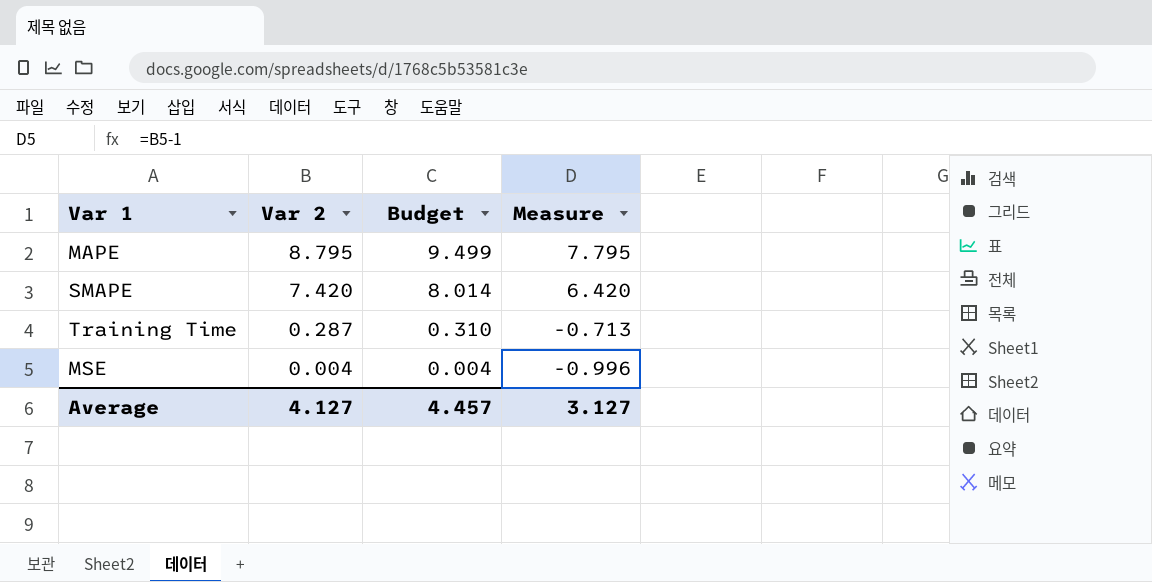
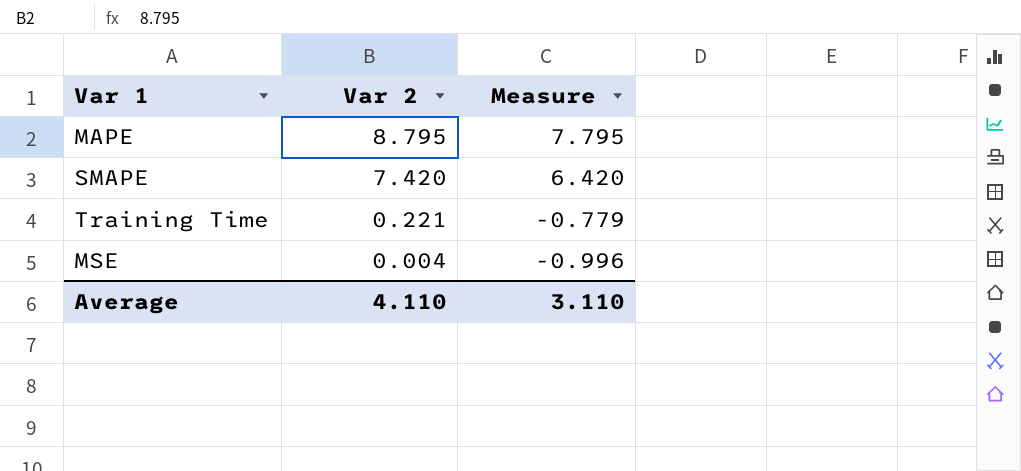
column Budget | formula: [Var 2] * 1.08 -> none
Training Time | Var 2: 0.287 -> 0.221
Training Time | Measure: -0.713 -> -0.779
Average | Var 2: 4.127 -> 4.110
Average | Measure: 3.127 -> 3.110

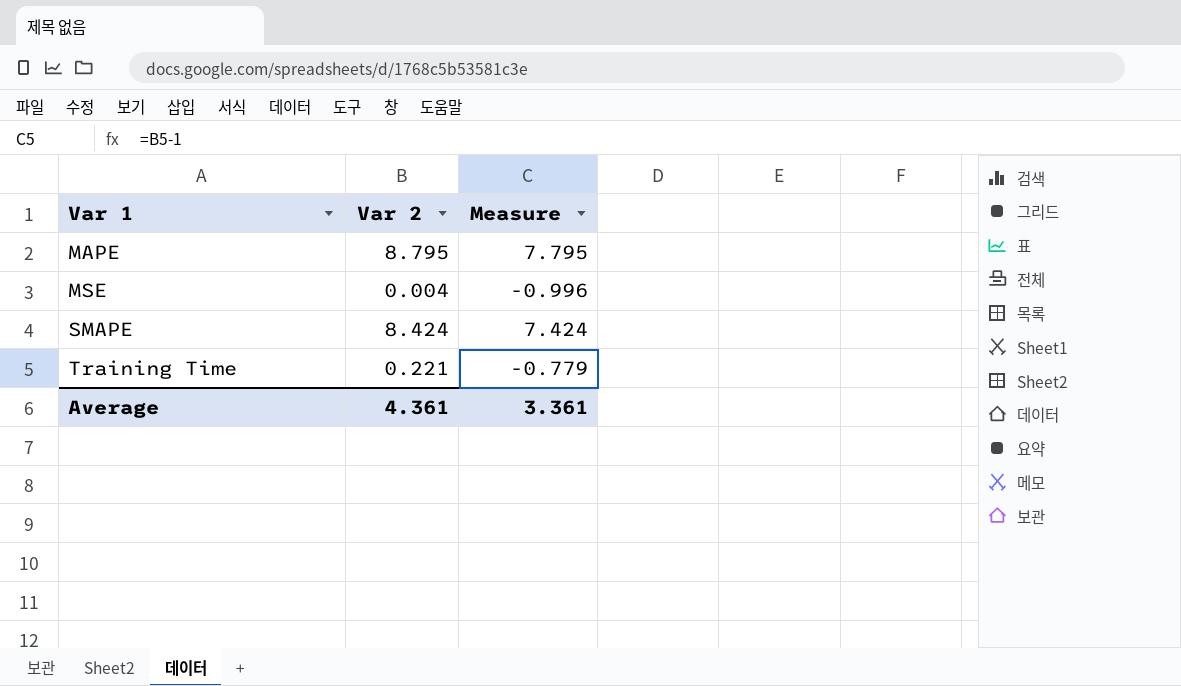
row order: Var 2 descending -> Var 1 ascending
SMAPE | Var 2: 7.420 -> 8.424
SMAPE | Measure: 6.420 -> 7.424
Average | Var 2: 4.110 -> 4.361
Average | Measure: 3.110 -> 3.361

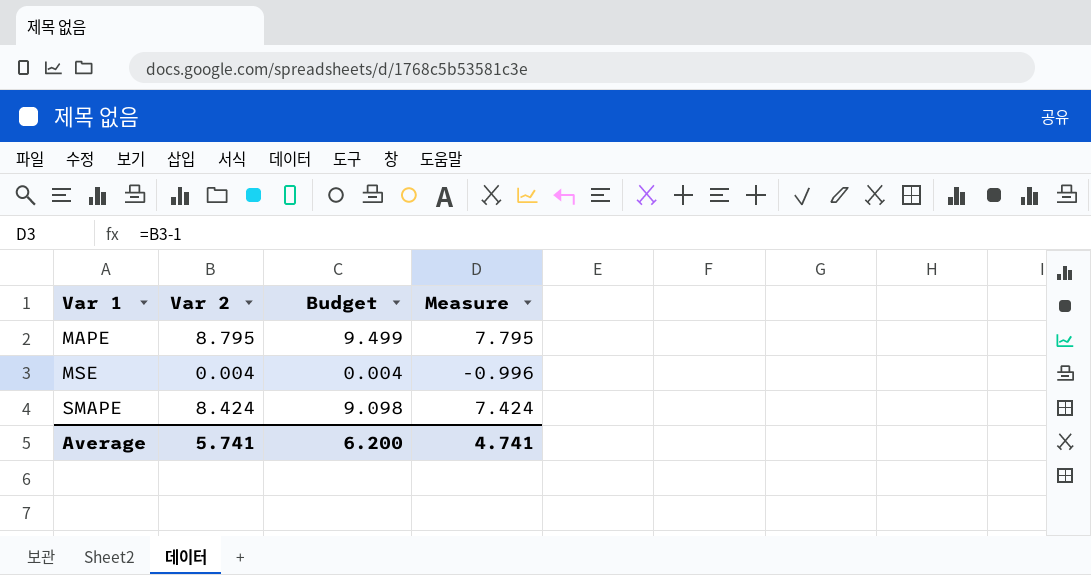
column Budget | formula: none -> [Var 2] * 1.08
row Training Time: 0.221 | -0.779 -> none
Average | Var 2: 4.361 -> 5.741
Average | Measure: 3.361 -> 4.741

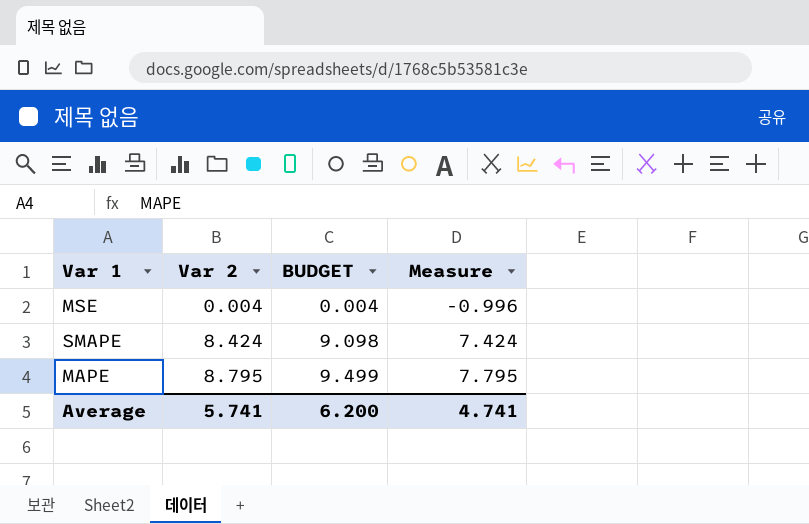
row order: Var 1 ascending -> Var 2 ascending
column name: Budget -> BUDGET

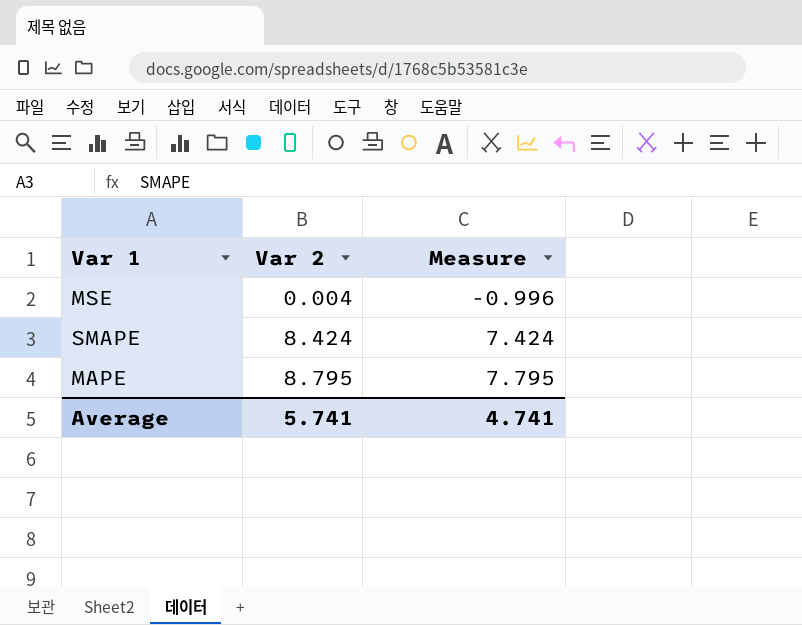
column BUDGET | formula: [Var 2] * 1.08 -> none

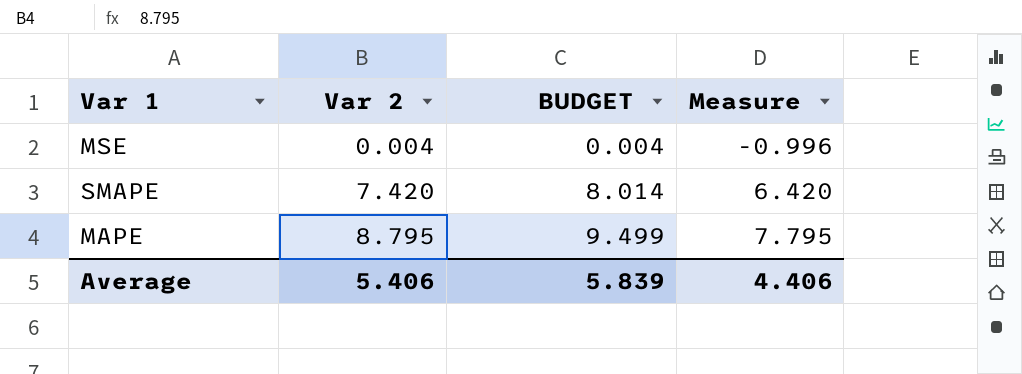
column BUDGET | formula: none -> [Var 2] * 1.08
SMAPE | Var 2: 8.424 -> 7.420
SMAPE | Measure: 7.424 -> 6.420
Average | Var 2: 5.741 -> 5.406
Average | Measure: 4.741 -> 4.406

